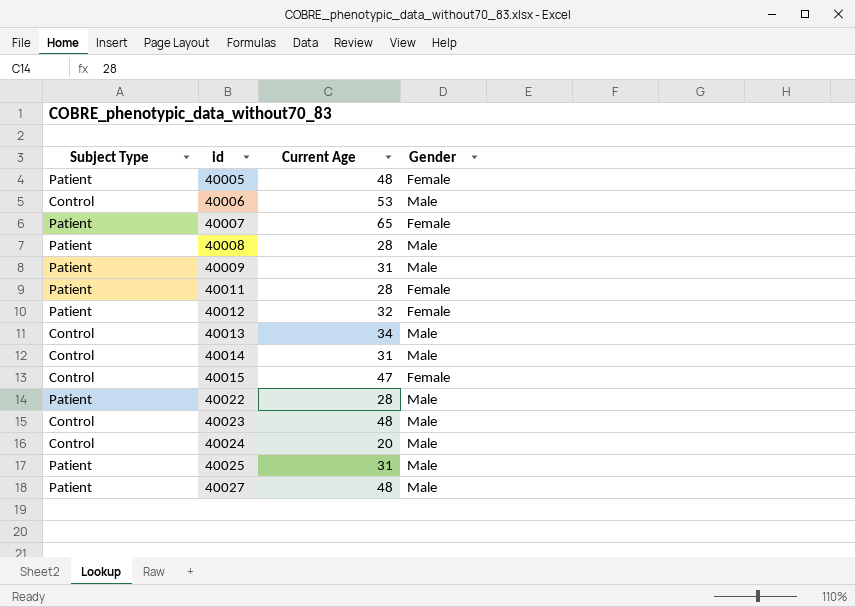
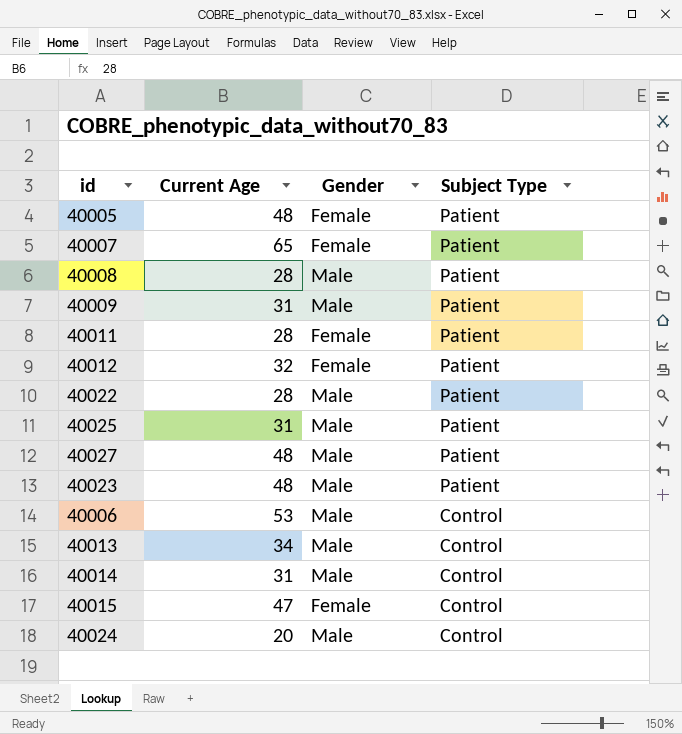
row order: id ascending -> Subject Type descending
column Subject Type | position: 1 -> 4
40023 | Subject Type: Control -> Patient

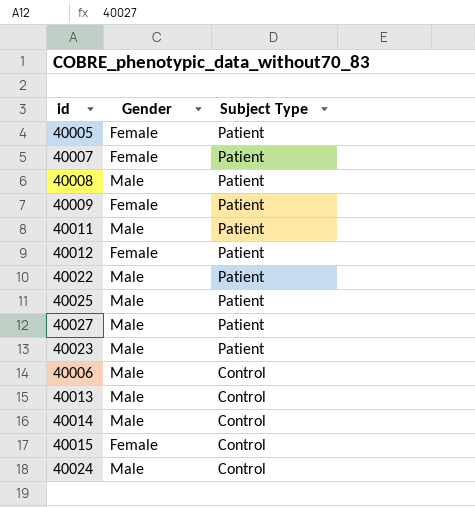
column Current Age | position: 2 -> none
40009 | Gender: Male -> Female
40011 | Gender: Female -> Male

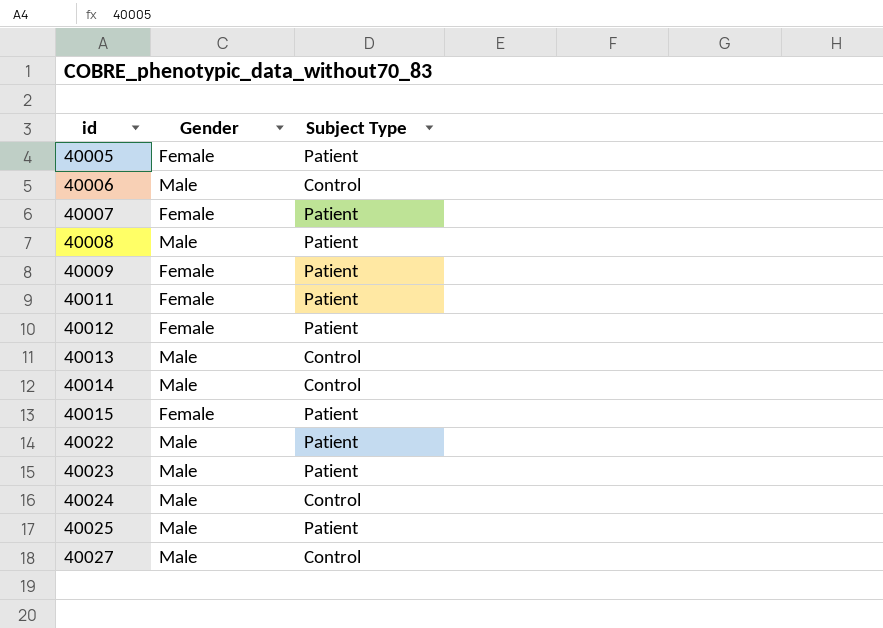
row order: Subject Type descending -> id ascending
40011 | Gender: Male -> Female
40015 | Subject Type: Control -> Patient
40027 | Subject Type: Patient -> Control

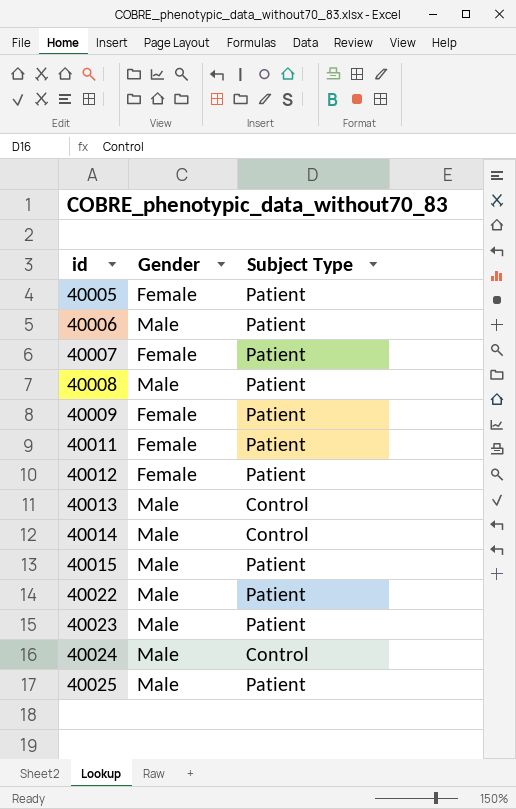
row 40027: Male | Control -> none
40006 | Subject Type: Control -> Patient
40015 | Gender: Female -> Male

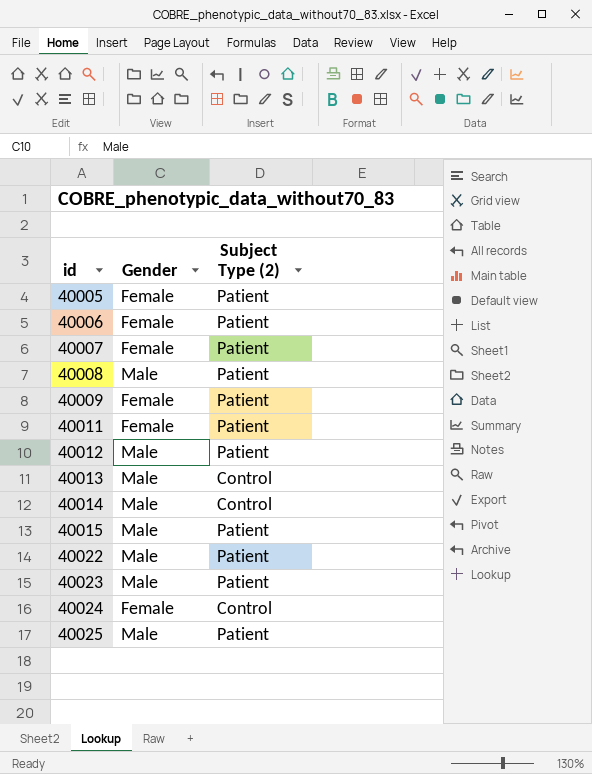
column name: Subject Type -> Subject Type (2)
40006 | Gender: Male -> Female
40012 | Gender: Female -> Male
40024 | Gender: Male -> Female

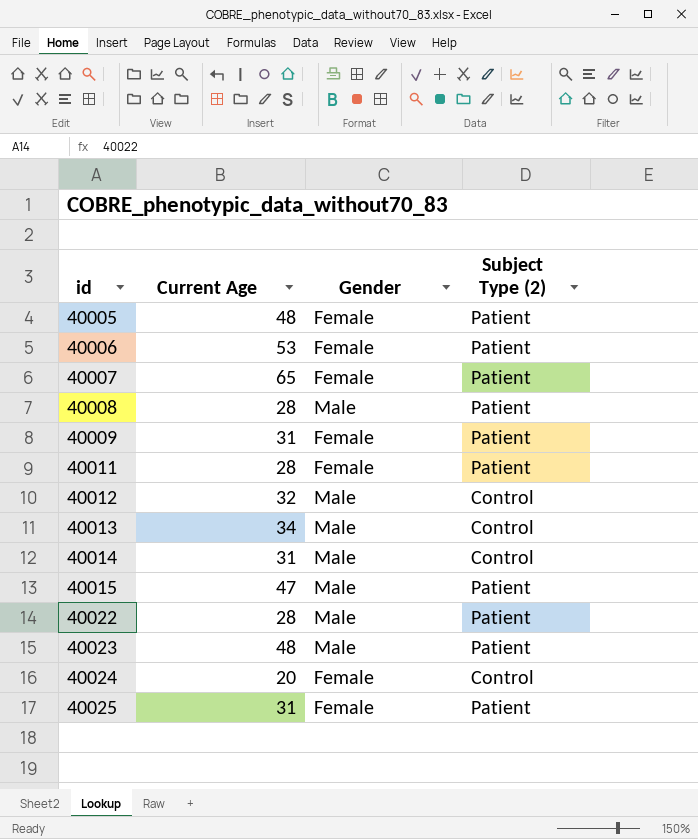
column Current Age | position: none -> 2
40012 | Subject Type (2): Patient -> Control
40025 | Gender: Male -> Female

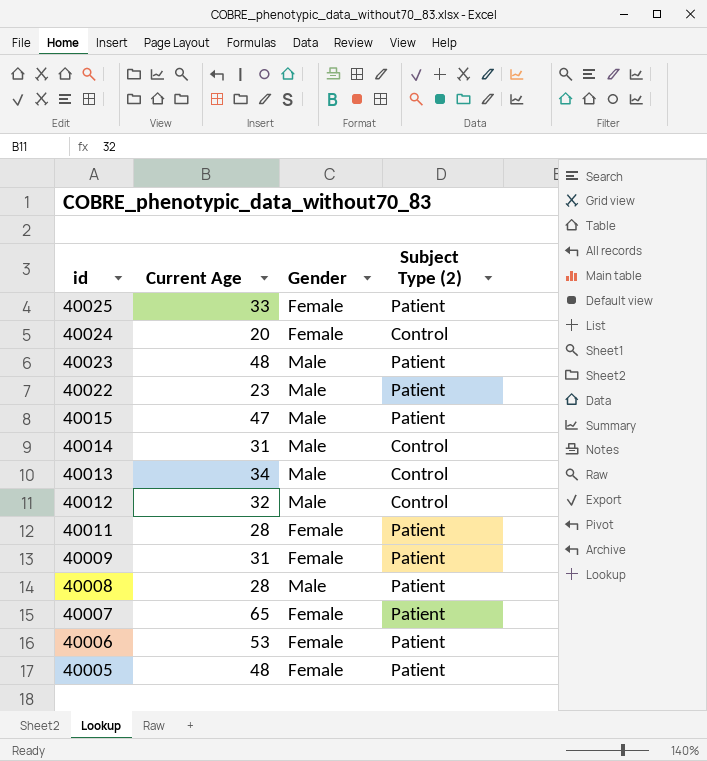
row order: id ascending -> id descending
40025 | Current Age: 31 -> 33
40022 | Current Age: 28 -> 23

